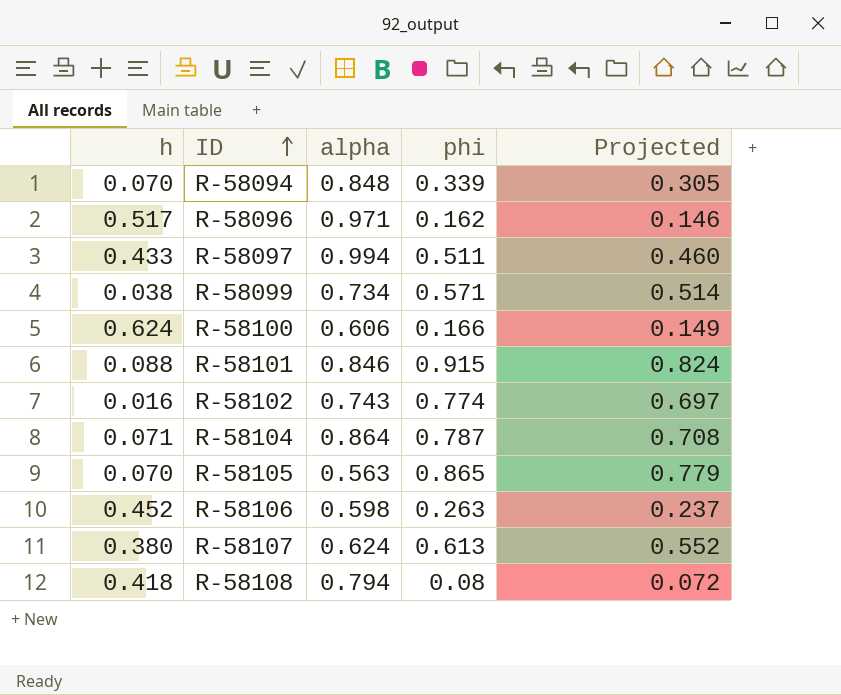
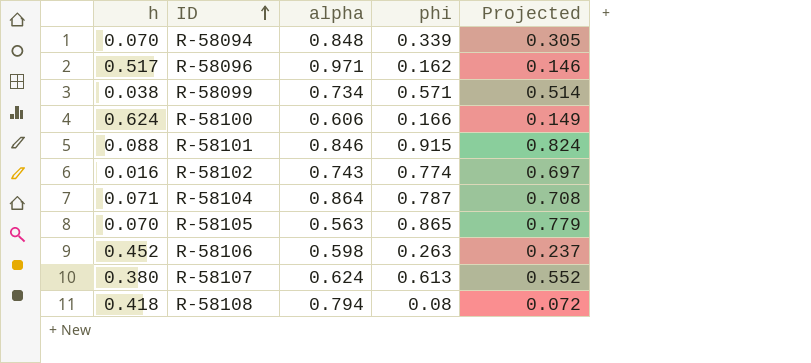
row R-58097: 0.433 | 0.994 | 0.511 | 0.460 -> none

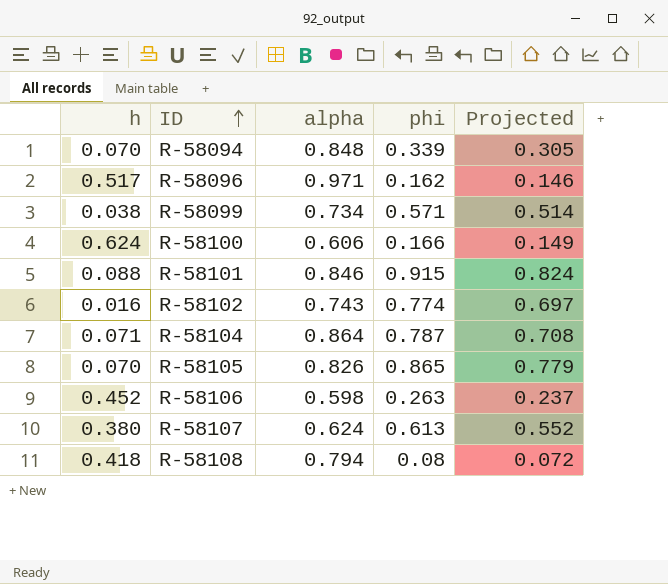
R-58105 | alpha: 0.563 -> 0.826

